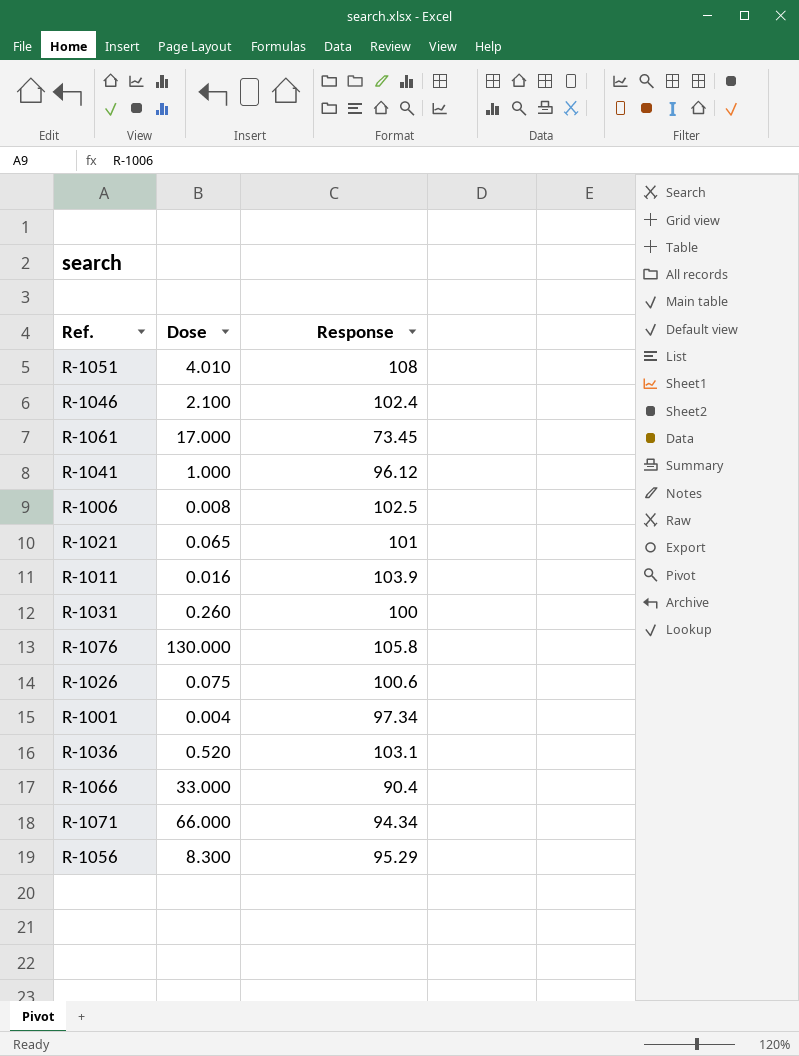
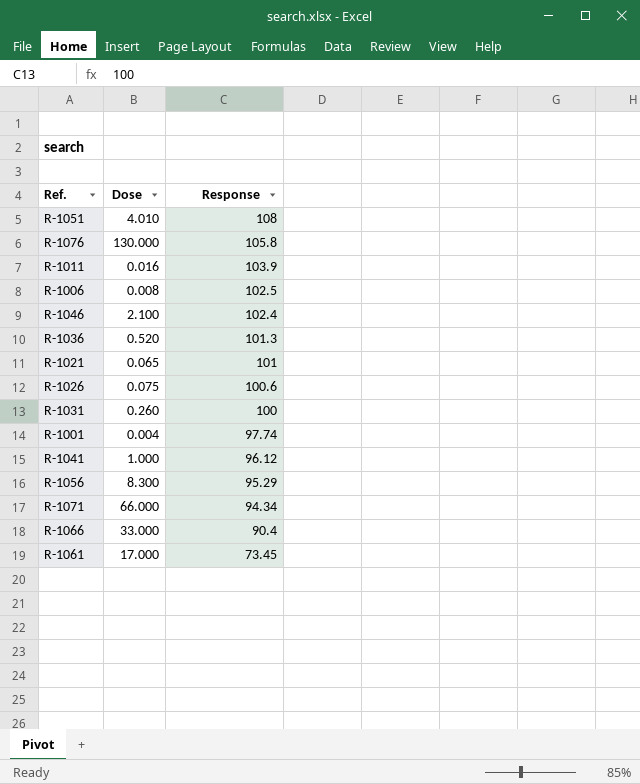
row order: none -> Response descending
R-1036 | Response: 103.1 -> 101.3
R-1001 | Response: 97.34 -> 97.74

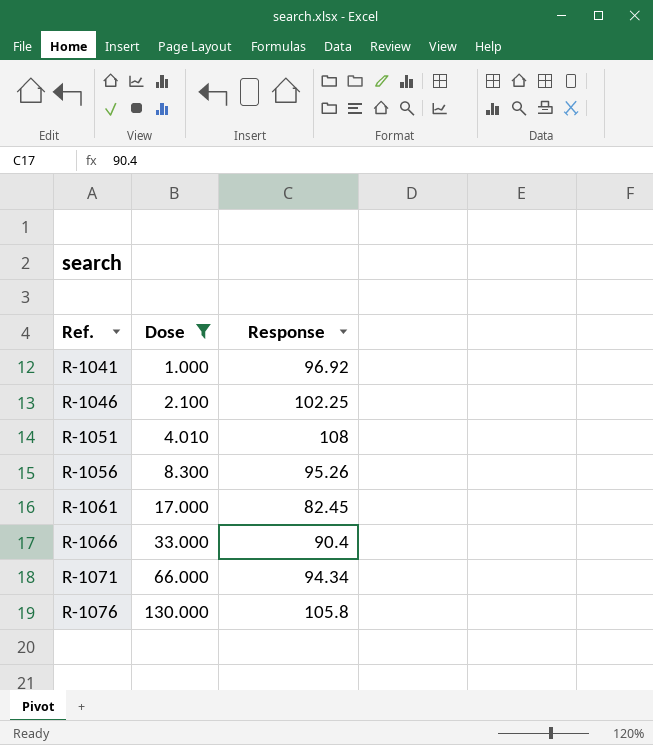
filter: none -> Dose >= 1.000
row order: Response descending -> Ref. ascending
R-1041 | Response: 96.12 -> 96.92
R-1046 | Response: 102.4 -> 102.25
R-1056 | Response: 95.29 -> 95.26
R-1061 | Response: 73.45 -> 82.45

